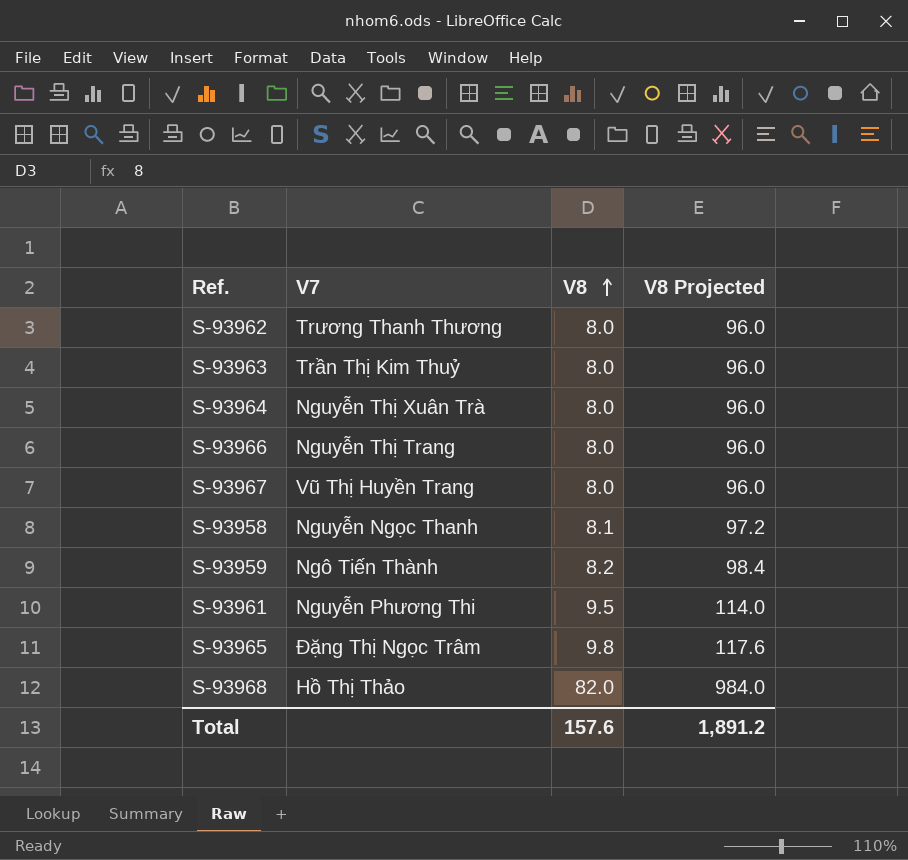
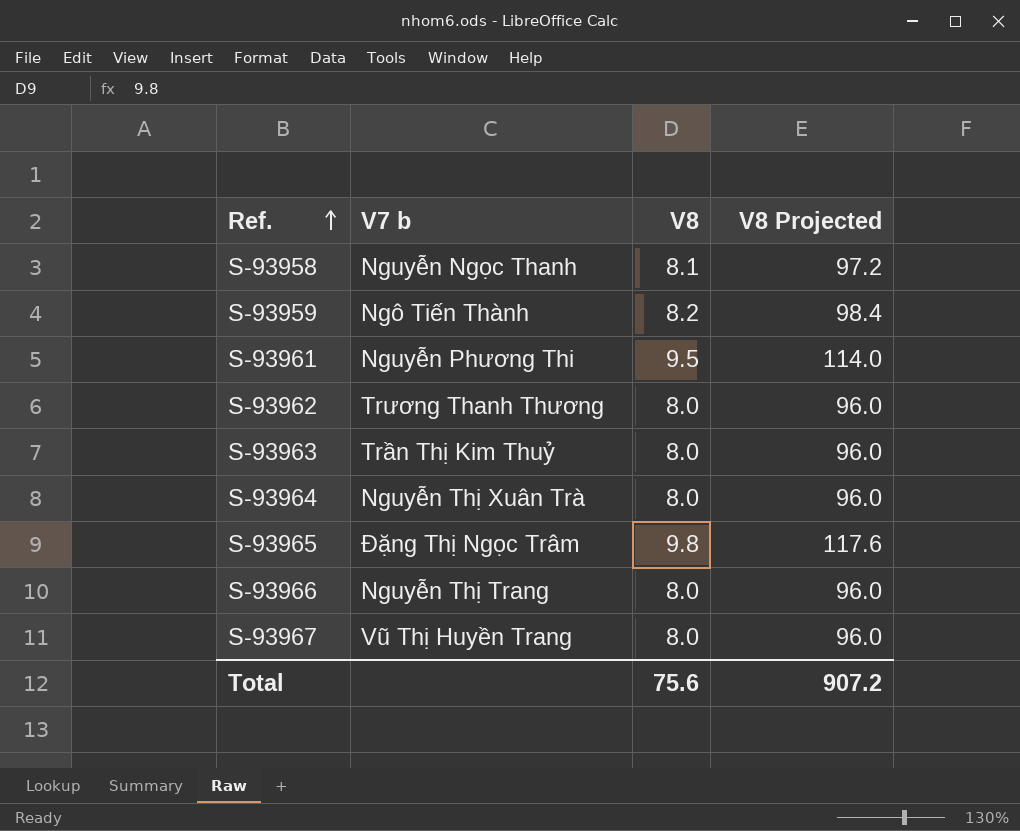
row order: V8 ascending -> Ref. ascending
column name: V7 -> V7 b
row S-93968: Hồ Thị Thảo | 82.0 | 984.0 -> none
Total | V8: 157.6 -> 75.6
Total | V8 Projected: 1,891.2 -> 907.2

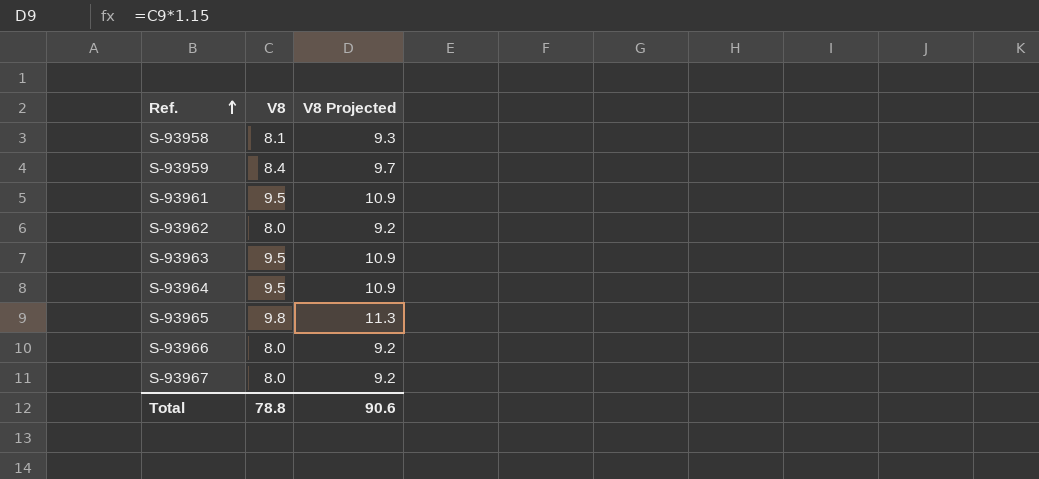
column V7 b | position: 2 -> none
column V8 Projected | formula: [V8] * 12 -> [V8] * 1.15
S-93959 | V8: 8.2 -> 8.4
S-93963 | V8: 8.0 -> 9.5
S-93964 | V8: 8.0 -> 9.5
Total | V8: 75.6 -> 78.8
Total | V8 Projected: 907.2 -> 90.6

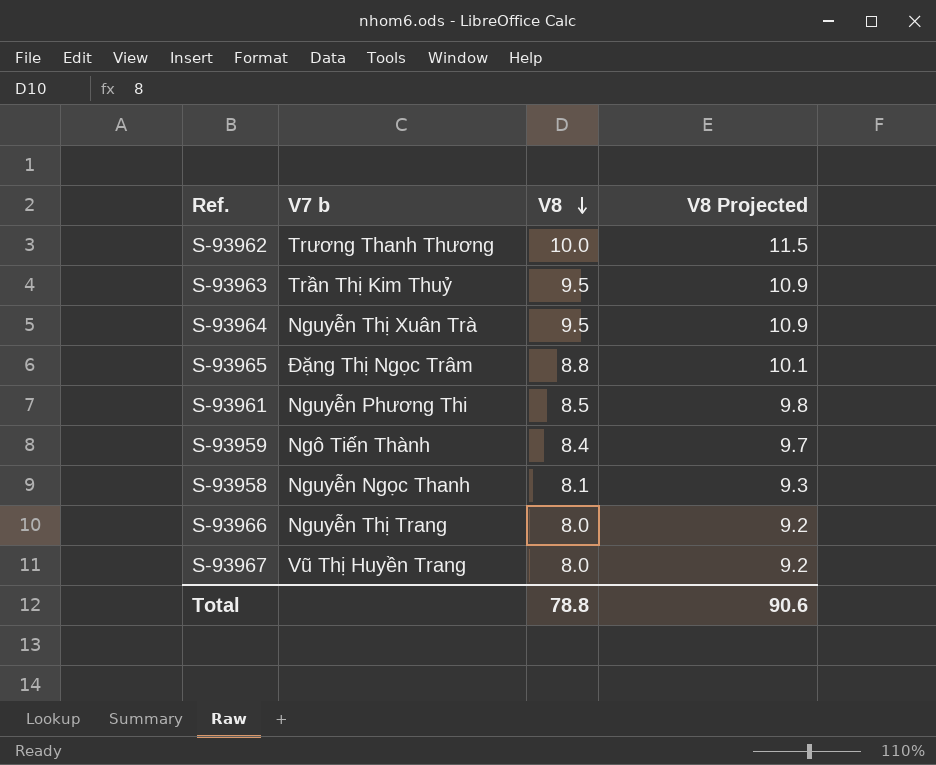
row order: Ref. ascending -> V8 descending
column V7 b | position: none -> 2
S-93962 | V8: 8.0 -> 10.0
S-93962 | V8 Projected: 9.2 -> 11.5
S-93965 | V8: 9.8 -> 8.8
S-93965 | V8 Projected: 11.3 -> 10.1
S-93961 | V8: 9.5 -> 8.5
S-93961 | V8 Projected: 10.9 -> 9.8

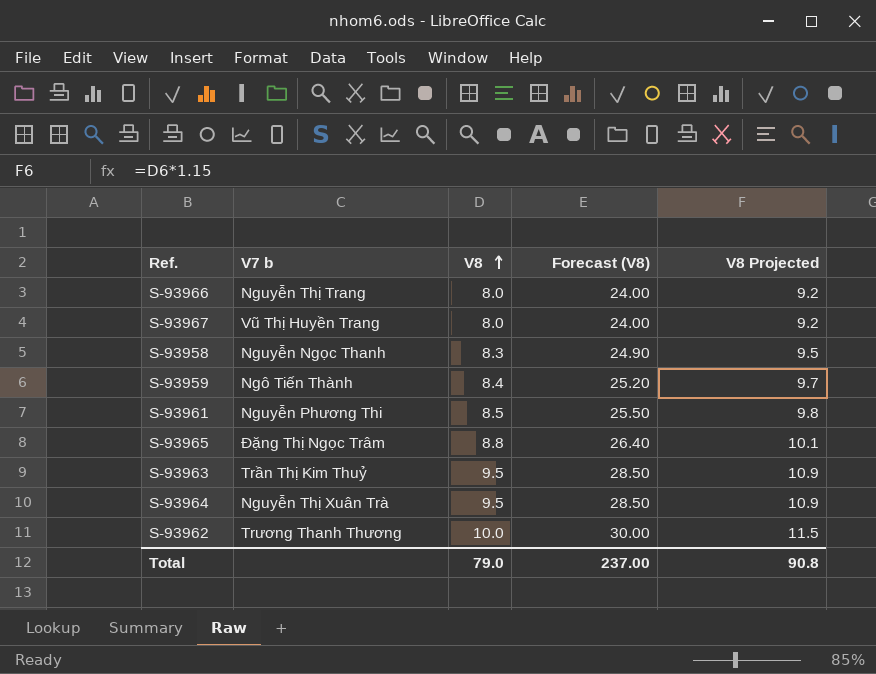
row order: V8 descending -> V8 ascending
column Forecast (V8) | formula: none -> [V8] * 3
S-93958 | V8: 8.1 -> 8.3
S-93958 | V8 Projected: 9.3 -> 9.5
Total | V8: 78.8 -> 79.0
Total | V8 Projected: 90.6 -> 90.8

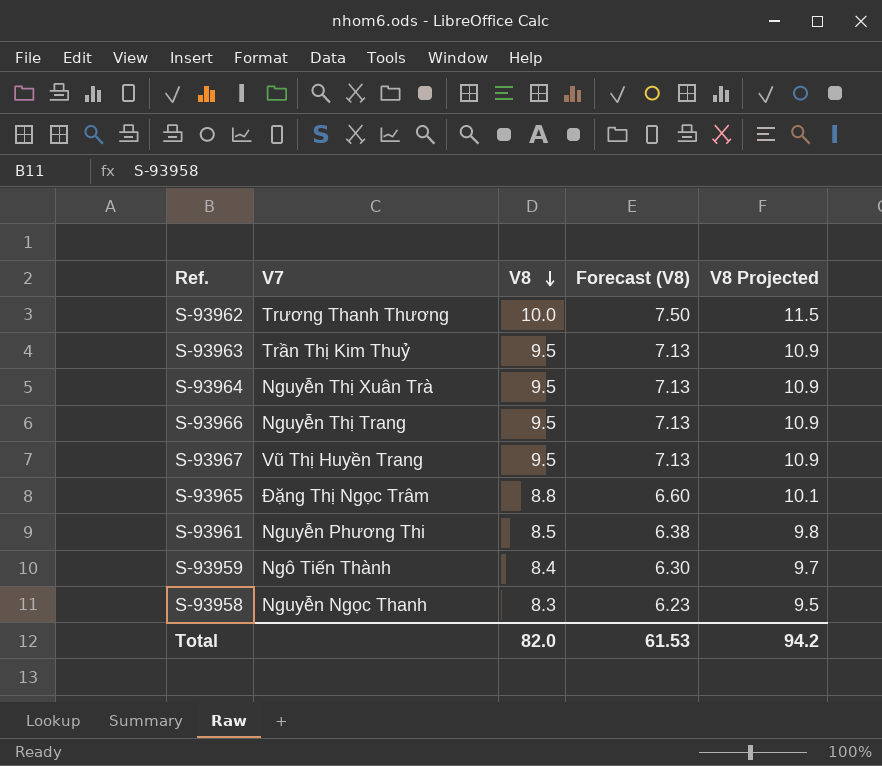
row order: V8 ascending -> V8 descending
column name: V7 b -> V7
column Forecast (V8) | formula: [V8] * 3 -> [V8] * 0.75
S-93966 | V8: 8.0 -> 9.5
S-93966 | V8 Projected: 9.2 -> 10.9
S-93967 | V8: 8.0 -> 9.5
S-93967 | V8 Projected: 9.2 -> 10.9
Total | V8: 79.0 -> 82.0
Total | Forecast (V8): 237.00 -> 61.53
Total | V8 Projected: 90.8 -> 94.2

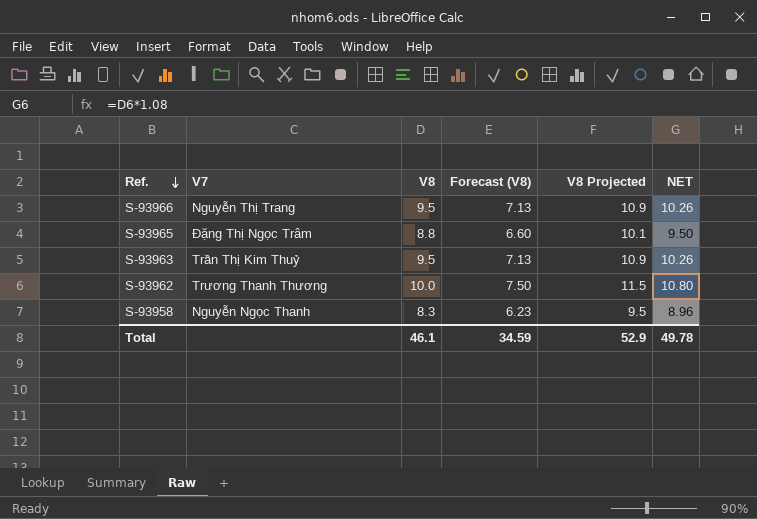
row order: V8 descending -> Ref. descending
column NET | formula: none -> [V8] * 1.08
row S-93964: Nguyễn Thị Xuân Trà | 9.5 | 7.13 | 10.9 -> none
row S-93967: Vũ Thị Huyền Trang | 9.5 | 7.13 | 10.9 -> none
row S-93961: Nguyễn Phương Thi | 8.5 | 6.38 | 9.8 -> none
row S-93959: Ngô Tiến Thành | 8.4 | 6.30 | 9.7 -> none
Total | V8: 82.0 -> 46.1
Total | Forecast (V8): 61.53 -> 34.59
Total | V8 Projected: 94.2 -> 52.9

